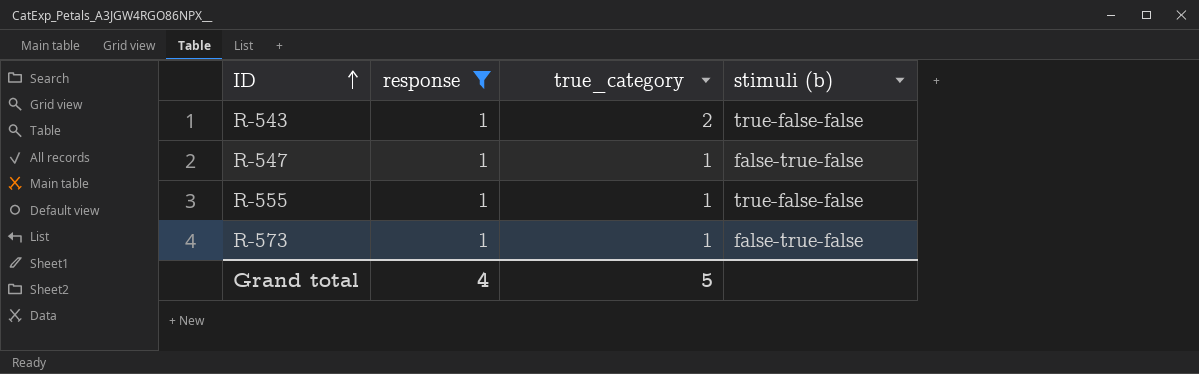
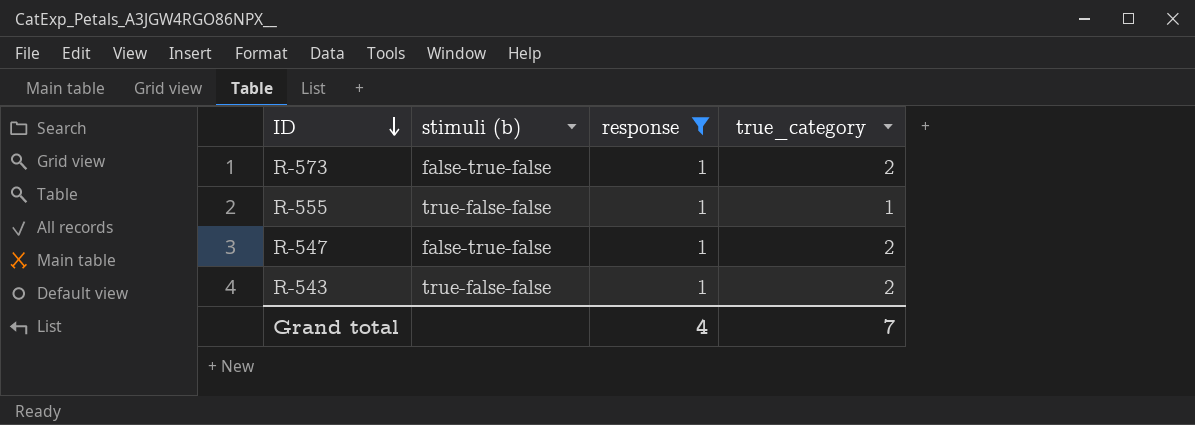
row order: ID ascending -> ID descending
column stimuli (b) | position: 4 -> 2
R-573 | true_category: 1 -> 2
R-547 | true_category: 1 -> 2
Grand total | true_category: 5 -> 7

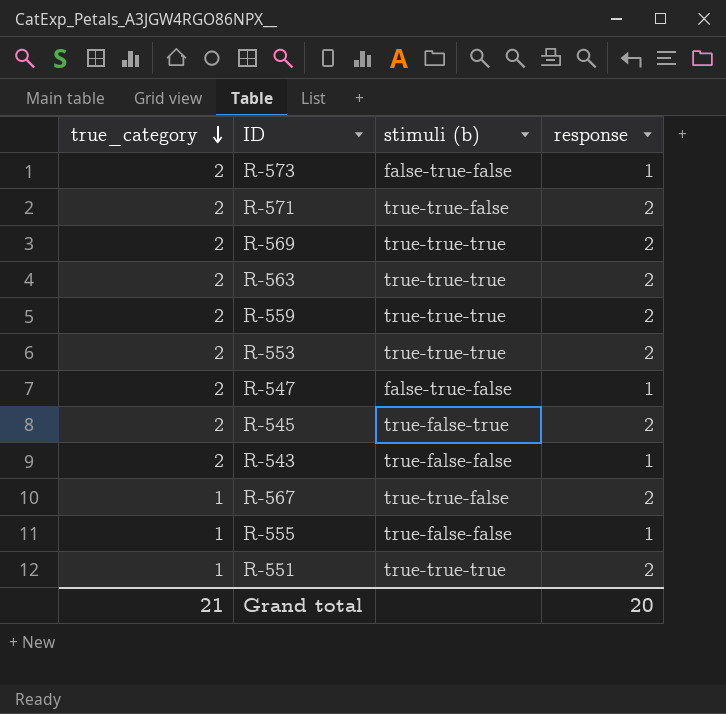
filter: response = 1 -> none
row order: ID descending -> true_category descending
column true_category | position: 4 -> 1
Grand total | true_category: 7 -> 21
Grand total | response: 4 -> 20

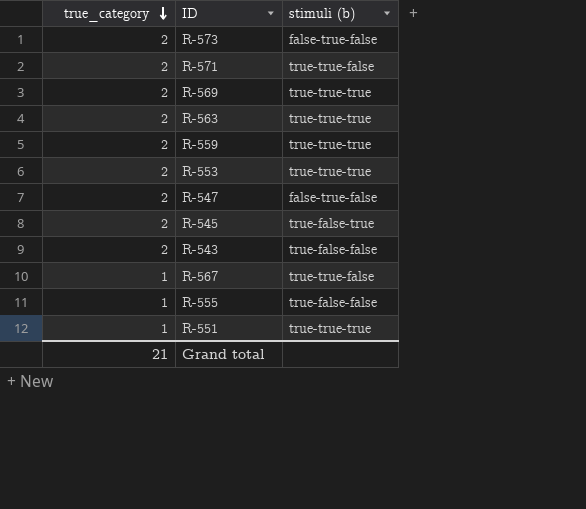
column response | position: 4 -> none

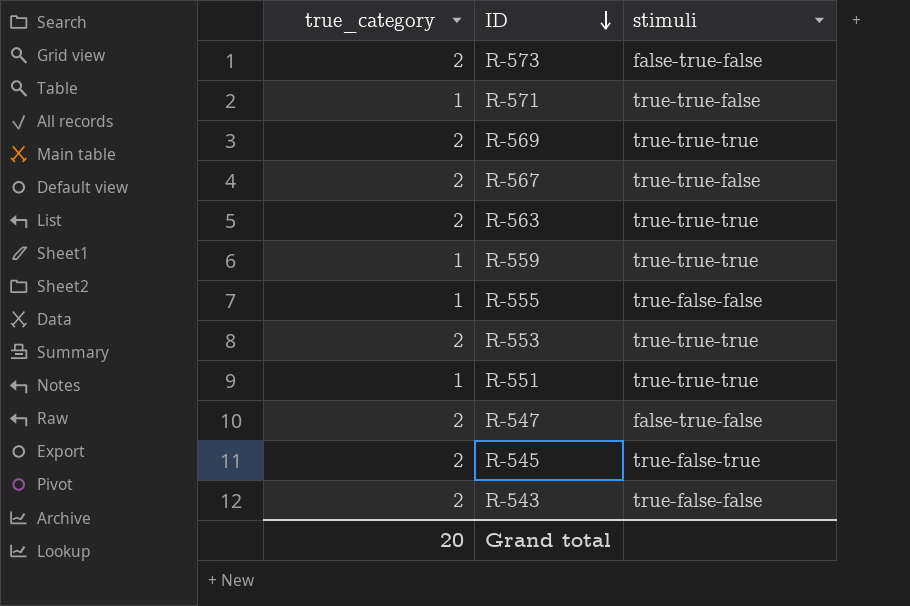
row order: true_category descending -> ID descending
column name: stimuli (b) -> stimuli
R-571 | true_category: 2 -> 1
R-567 | true_category: 1 -> 2
R-559 | true_category: 2 -> 1
Grand total | true_category: 21 -> 20

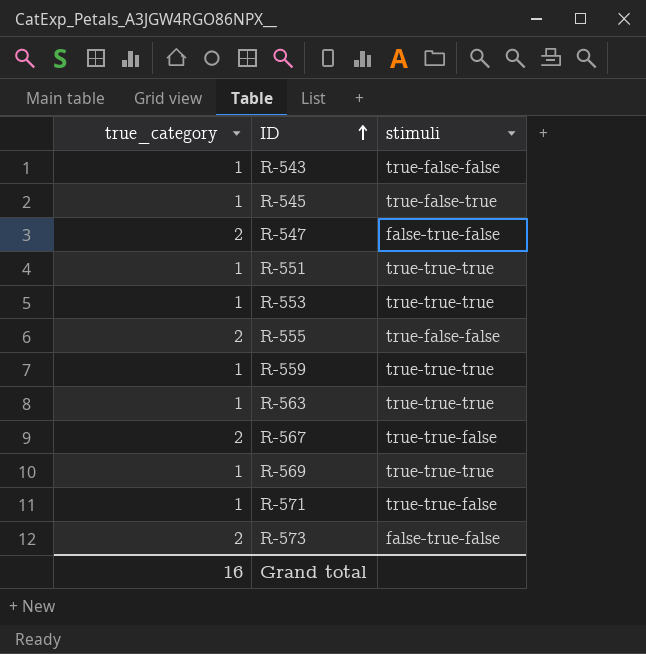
row order: ID descending -> ID ascending
R-543 | true_category: 2 -> 1
R-545 | true_category: 2 -> 1
R-553 | true_category: 2 -> 1
R-555 | true_category: 1 -> 2
R-563 | true_category: 2 -> 1
R-569 | true_category: 2 -> 1
Grand total | true_category: 20 -> 16

